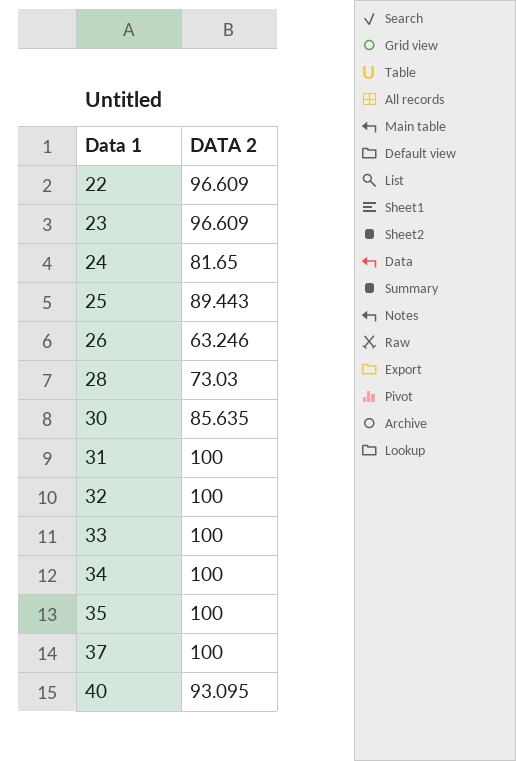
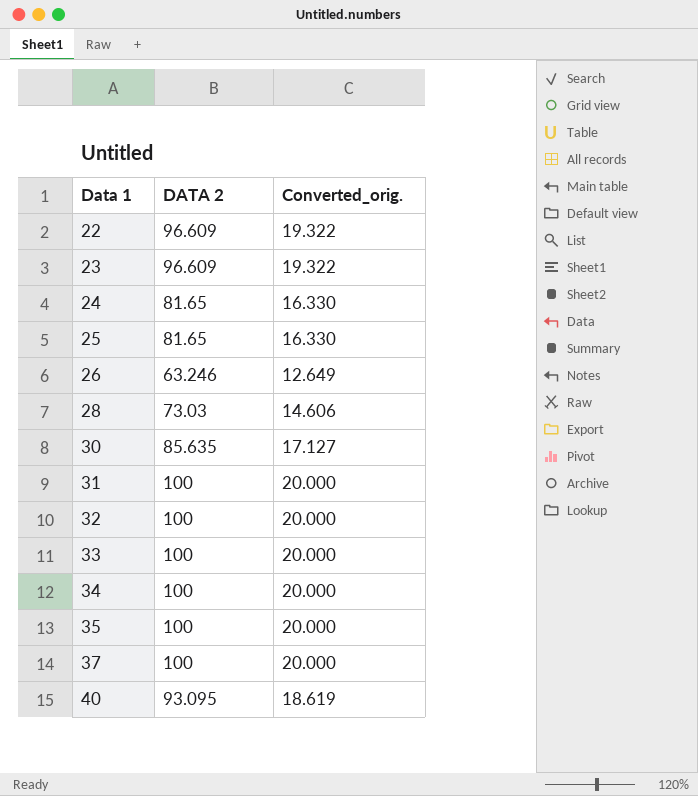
column Converted_orig. | formula: none -> [DATA 2] * 0.2
25 | DATA 2: 89.443 -> 81.65

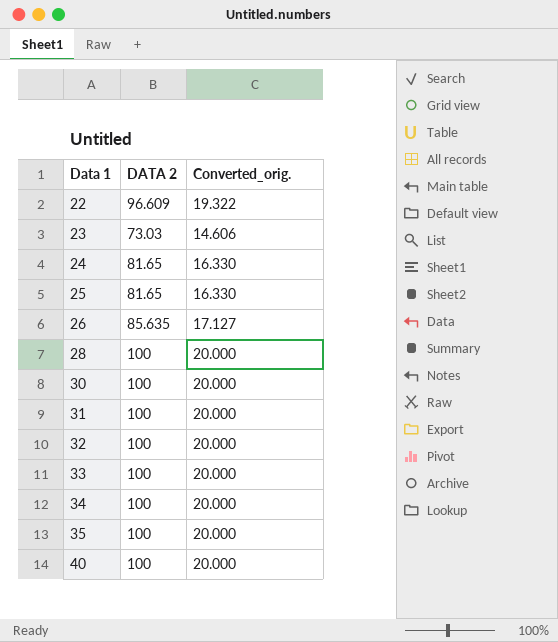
row 37: 100 | 20.000 -> none
23 | DATA 2: 96.609 -> 73.03
23 | Converted_orig.: 19.322 -> 14.606
26 | DATA 2: 63.246 -> 85.635
26 | Converted_orig.: 12.649 -> 17.127
28 | DATA 2: 73.03 -> 100
28 | Converted_orig.: 14.606 -> 20.000
30 | DATA 2: 85.635 -> 100
30 | Converted_orig.: 17.127 -> 20.000
40 | DATA 2: 93.095 -> 100
40 | Converted_orig.: 18.619 -> 20.000

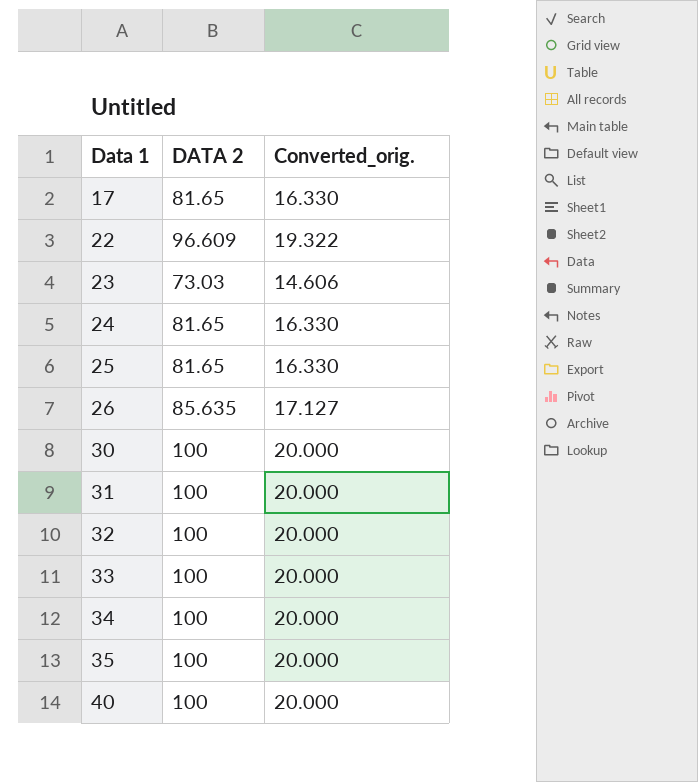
row 28: 100 | 20.000 -> none
row 17: none -> 81.65 | 16.330

